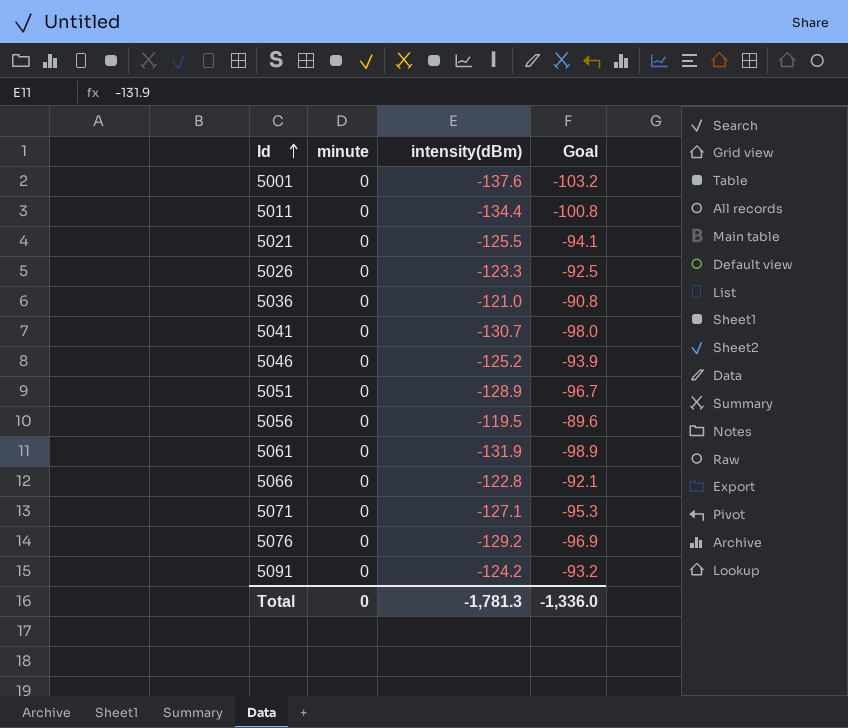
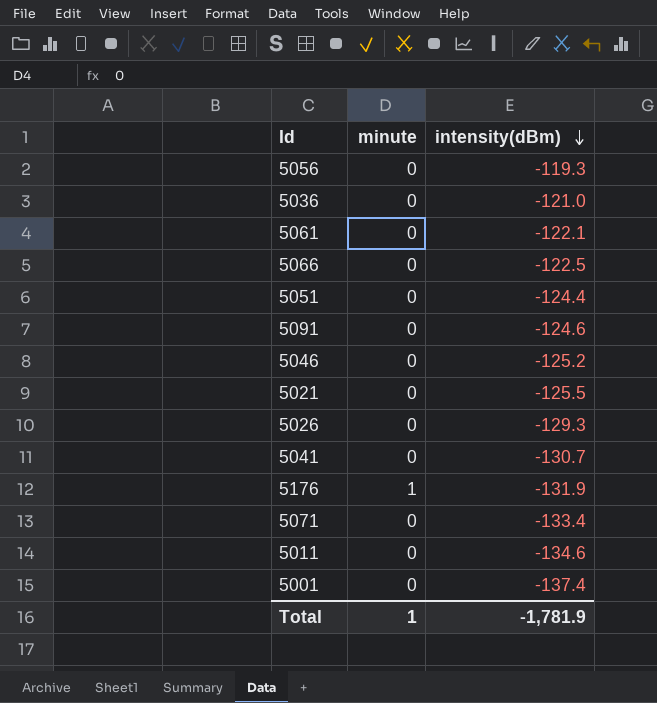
row order: Id ascending -> intensity(dBm) descending
column Goal | formula: [intensity(dBm)] * 0.75 -> none
row 5076: 0 | -129.2 | -96.9 -> none
5056 | intensity(dBm): -119.5 -> -119.3
5061 | intensity(dBm): -131.9 -> -122.1
5066 | intensity(dBm): -122.8 -> -122.5
5051 | intensity(dBm): -128.9 -> -124.4
5091 | intensity(dBm): -124.2 -> -124.6
5026 | intensity(dBm): -123.3 -> -129.3
row 5176: none -> 1 | -131.9
5071 | intensity(dBm): -127.1 -> -133.4
5011 | intensity(dBm): -134.4 -> -134.6
5001 | intensity(dBm): -137.6 -> -137.4
Total | minute: 0 -> 1
Total | intensity(dBm): -1,781.3 -> -1,781.9

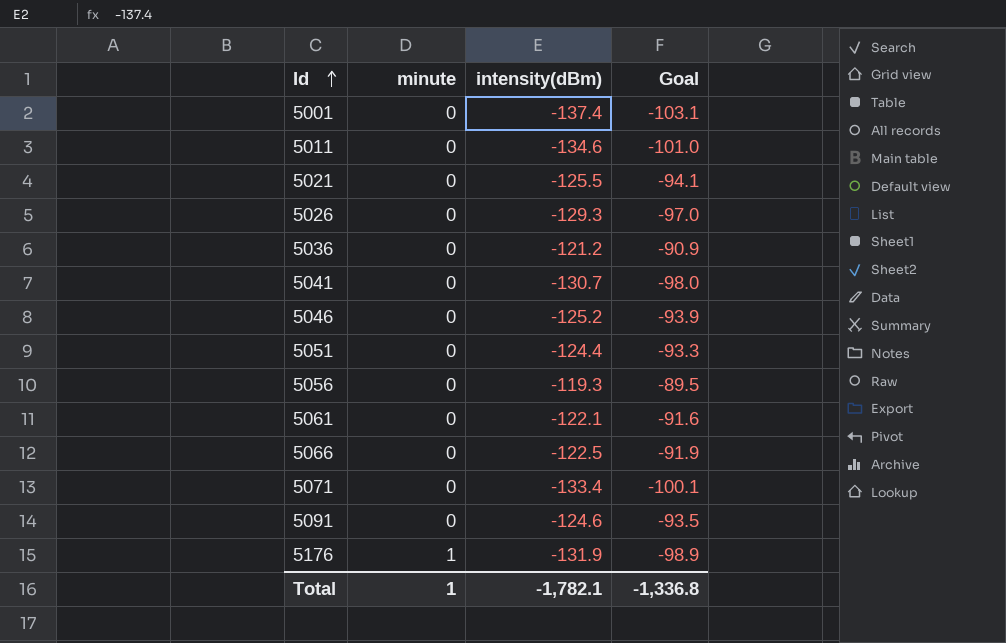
row order: intensity(dBm) descending -> Id ascending
column Goal | formula: none -> [intensity(dBm)] * 0.75
5036 | intensity(dBm): -121.0 -> -121.2
Total | intensity(dBm): -1,781.9 -> -1,782.1

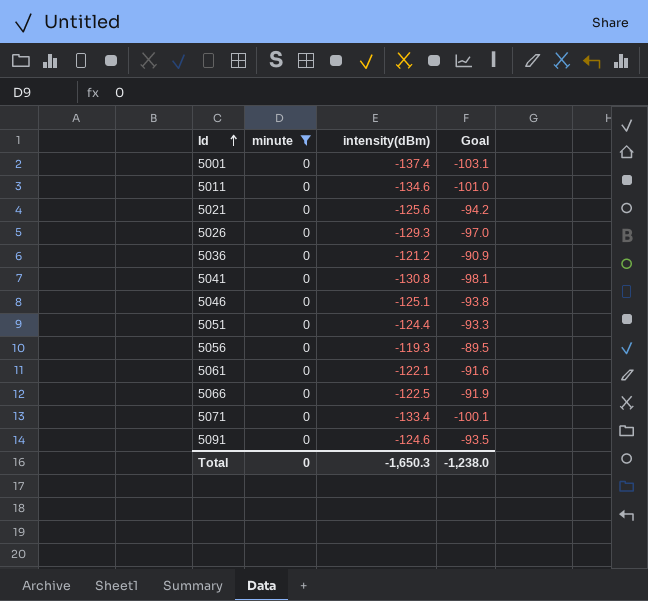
filter: none -> minute = 0
5021 | intensity(dBm): -125.5 -> -125.6
5021 | Goal: -94.1 -> -94.2
5041 | intensity(dBm): -130.7 -> -130.8
5041 | Goal: -98.0 -> -98.1
5046 | intensity(dBm): -125.2 -> -125.1
5046 | Goal: -93.9 -> -93.8
Total | minute: 1 -> 0
Total | intensity(dBm): -1,782.1 -> -1,650.3
Total | Goal: -1,336.8 -> -1,238.0

